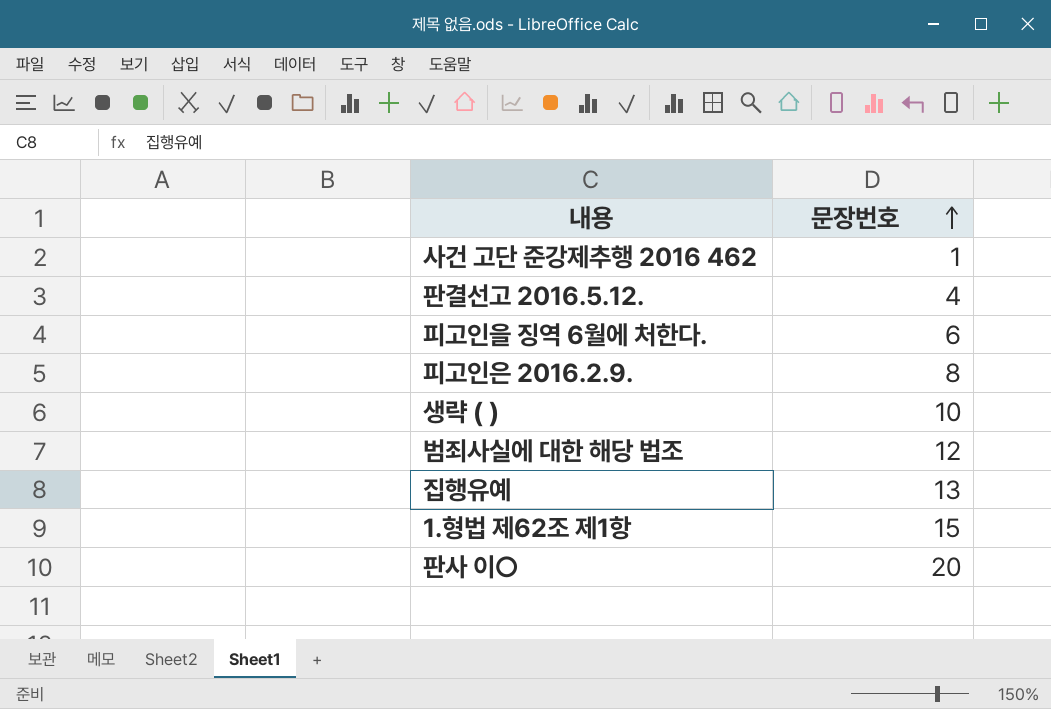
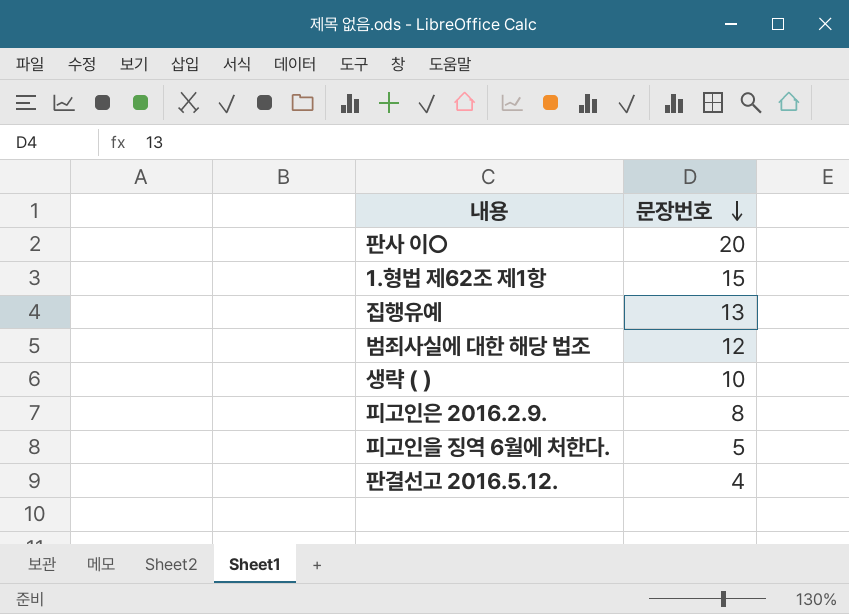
row order: 문장번호 ascending -> 문장번호 descending
row 사건 고단 준강제추행 2016 462: 1 -> none
피고인을 징역 6월에 처한다. | 문장번호: 6 -> 5

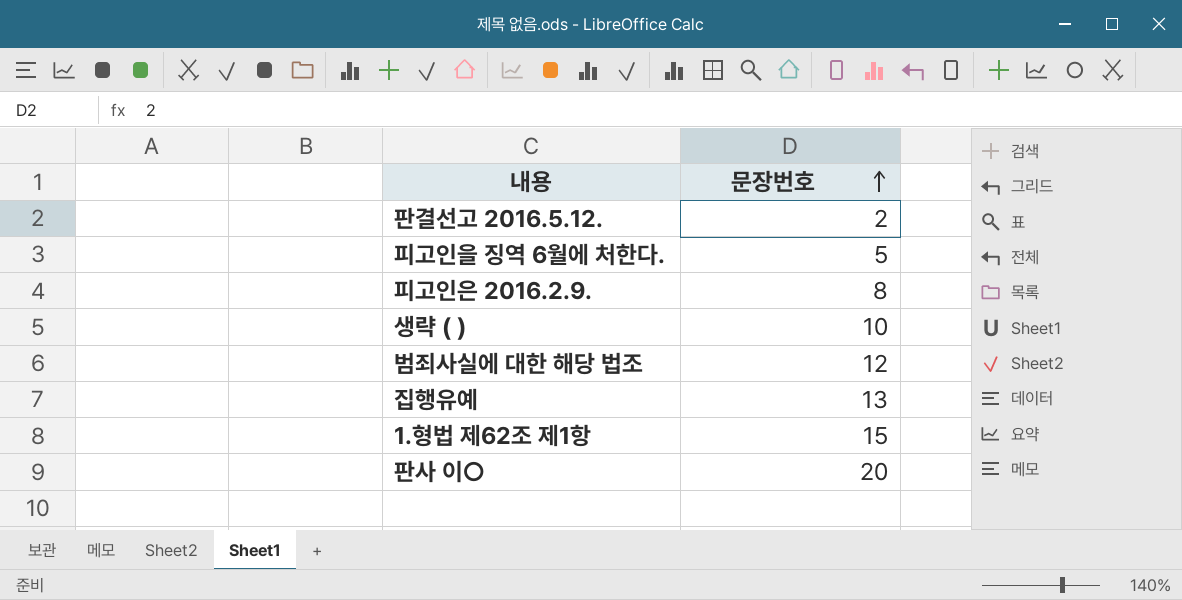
row order: 문장번호 descending -> 문장번호 ascending
판결선고 2016.5.12. | 문장번호: 4 -> 2

